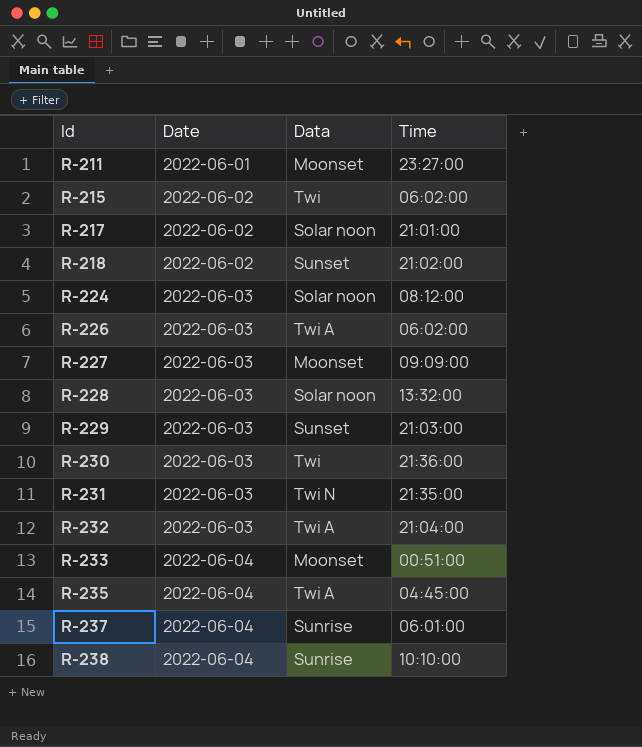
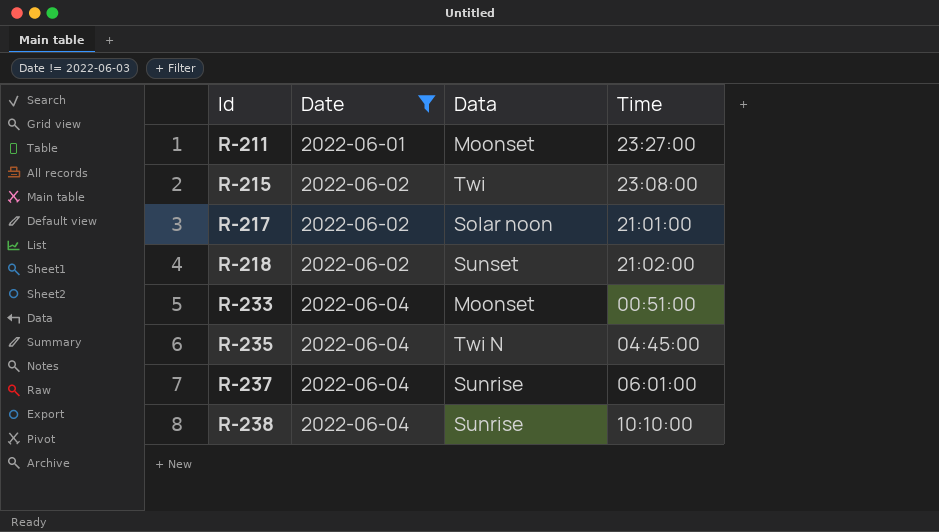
filter: none -> Date != 2022-06-03
R-215 | Time: 06:02:00 -> 23:08:00
R-235 | Data: Twi A -> Twi N

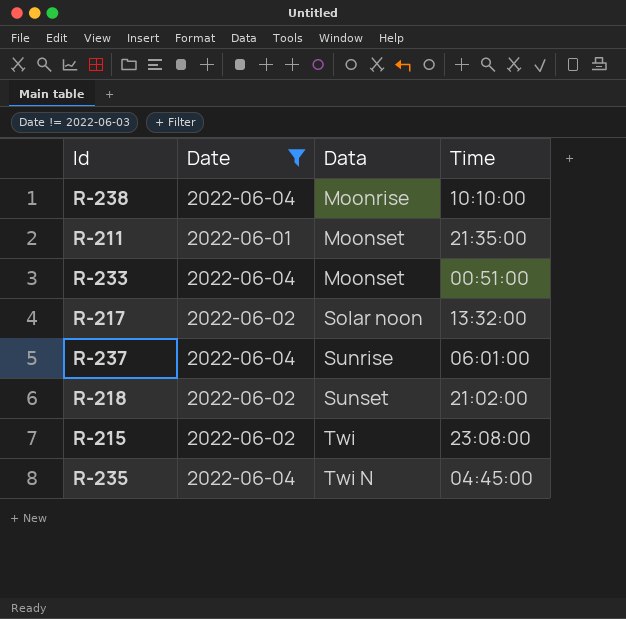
row order: Id ascending -> Data ascending
R-238 | Data: Sunrise -> Moonrise
R-211 | Time: 23:27:00 -> 21:35:00
R-217 | Time: 21:01:00 -> 13:32:00

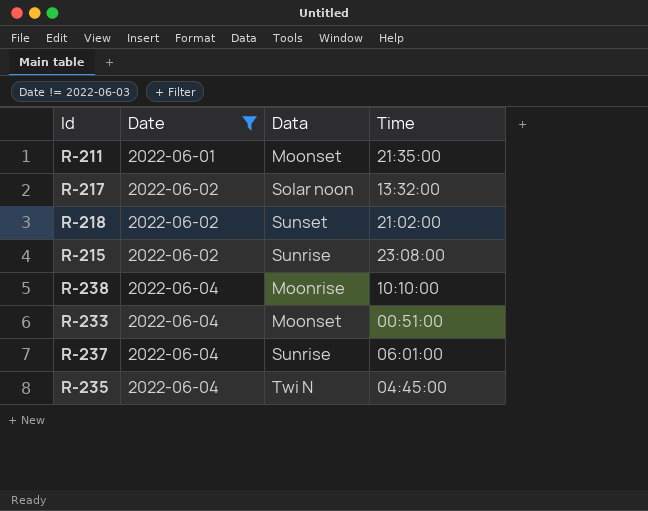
row order: Data ascending -> Date ascending
R-215 | Data: Twi -> Sunrise

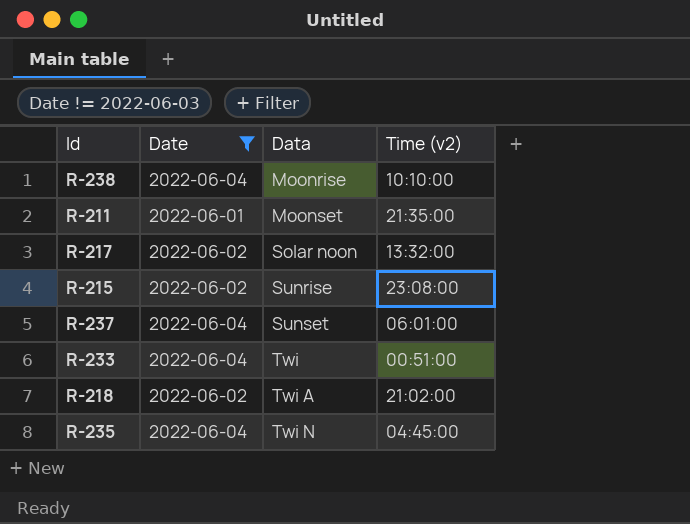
row order: Date ascending -> Data ascending
column name: Time -> Time (v2)
R-237 | Data: Sunrise -> Sunset
R-233 | Data: Moonset -> Twi
R-218 | Data: Sunset -> Twi A

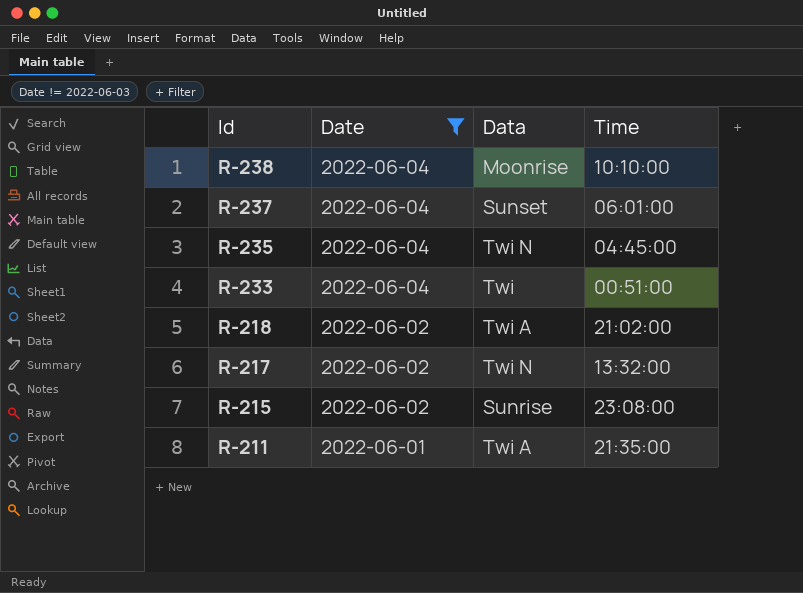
row order: Data ascending -> Id descending
column name: Time (v2) -> Time
R-217 | Data: Solar noon -> Twi N
R-211 | Data: Moonset -> Twi A

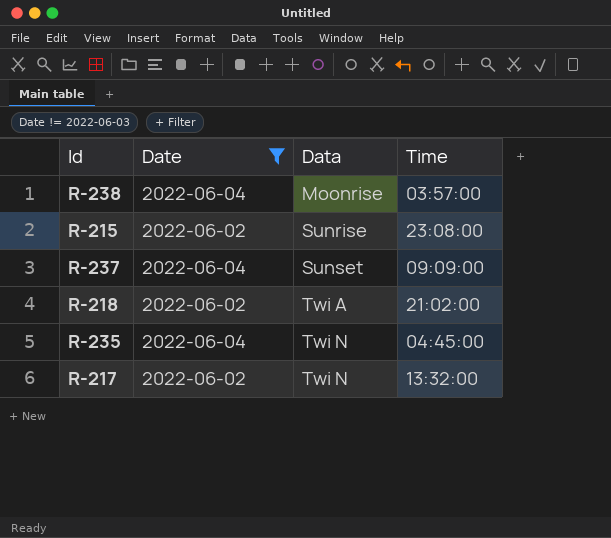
row order: Id descending -> Data ascending
row R-233: 2022-06-04 | Twi | 00:51:00 -> none
row R-211: 2022-06-01 | Twi A | 21:35:00 -> none
R-238 | Time: 10:10:00 -> 03:57:00
R-237 | Time: 06:01:00 -> 09:09:00

